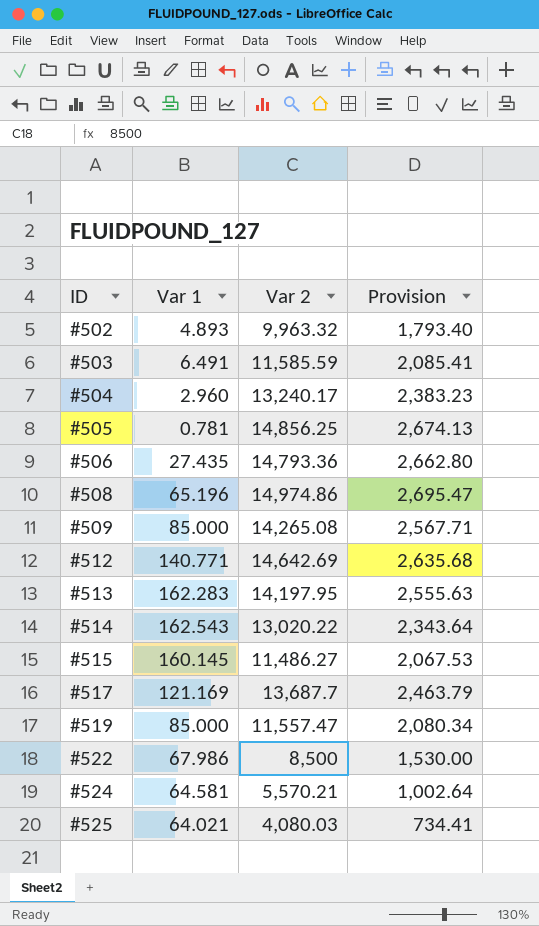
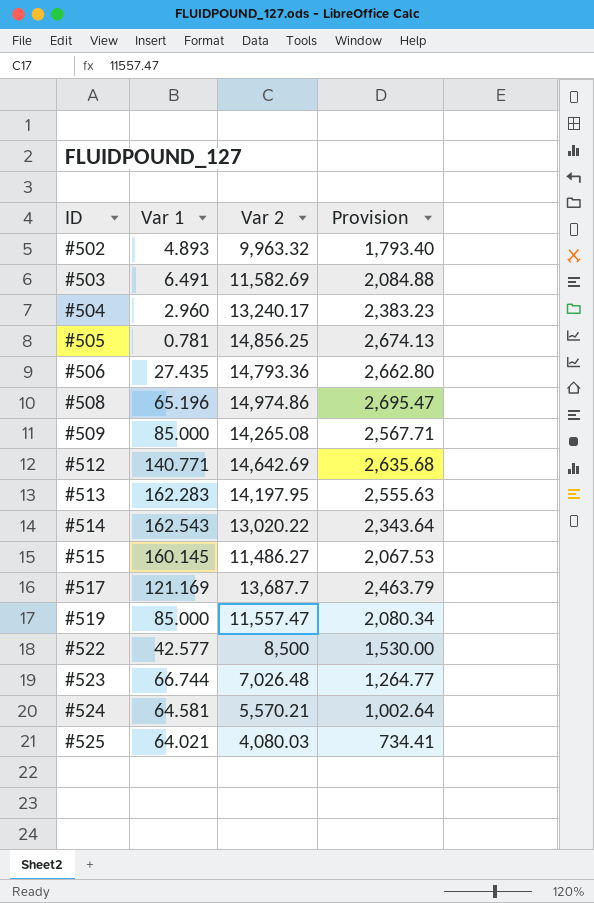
#503 | Var 2: 11,585.59 -> 11,582.69
#503 | Provision: 2,085.41 -> 2,084.88
#522 | Var 1: 67.986 -> 42.577
row #523: none -> 66.744 | 7,026.48 | 1,264.77

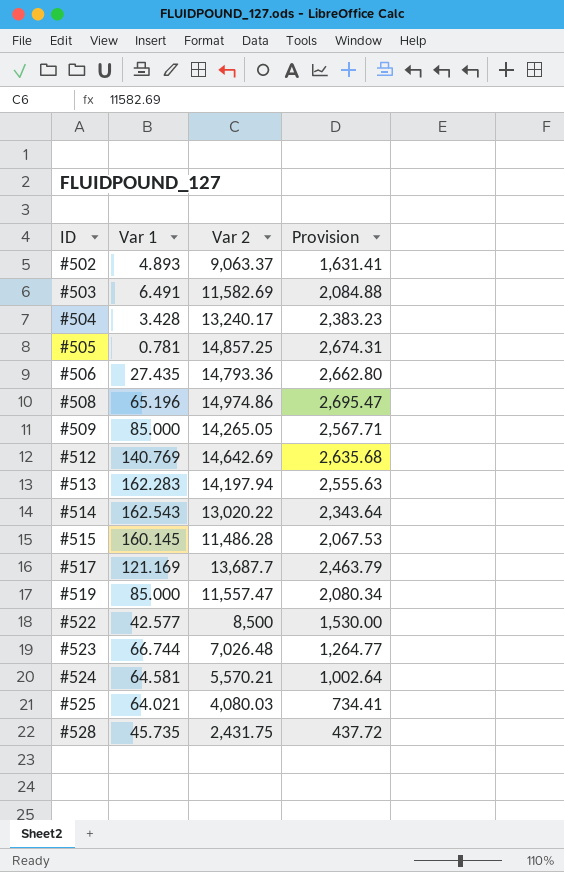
#502 | Var 2: 9,963.32 -> 9,063.37
#502 | Provision: 1,793.40 -> 1,631.41
#504 | Var 1: 2.960 -> 3.428
#505 | Var 2: 14,856.25 -> 14,857.25
#505 | Provision: 2,674.13 -> 2,674.31
#509 | Var 2: 14,265.08 -> 14,265.05
#512 | Var 1: 140.771 -> 140.769
#513 | Var 2: 14,197.95 -> 14,197.94
#515 | Var 2: 11,486.27 -> 11,486.28
row #528: none -> 45.735 | 2,431.75 | 437.72

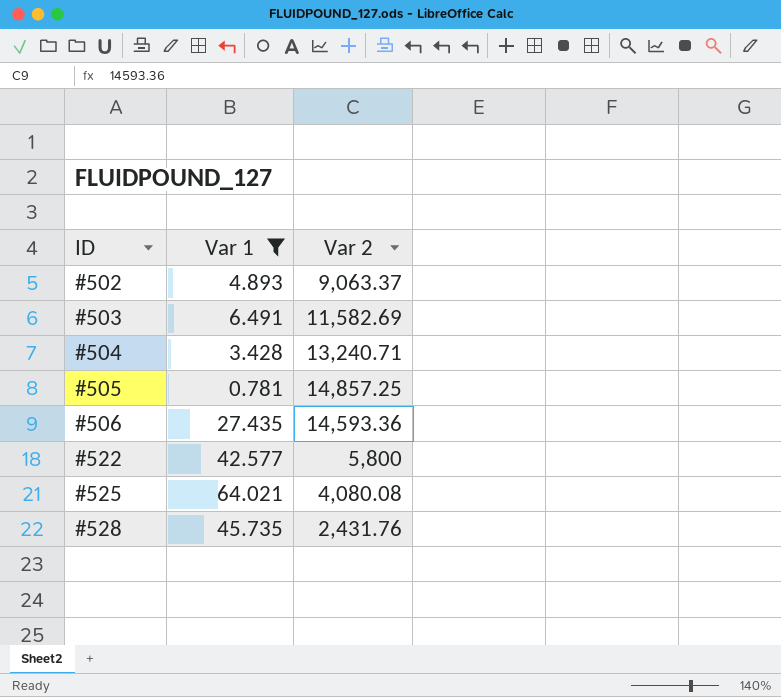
filter: none -> Var 1 <= 64.021
column Provision | formula: [Var 2] * 0.18 -> none
#504 | Var 2: 13,240.17 -> 13,240.71
#506 | Var 2: 14,793.36 -> 14,593.36
#522 | Var 2: 8,500 -> 5,800
#525 | Var 2: 4,080.03 -> 4,080.08
#528 | Var 2: 2,431.75 -> 2,431.76

